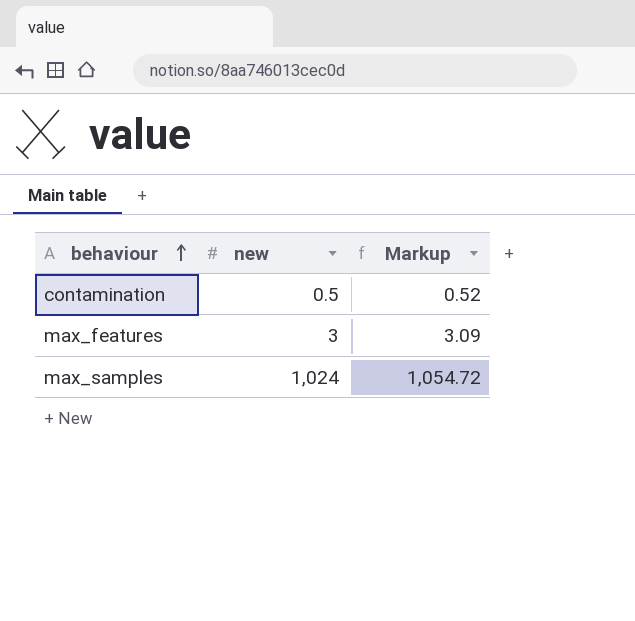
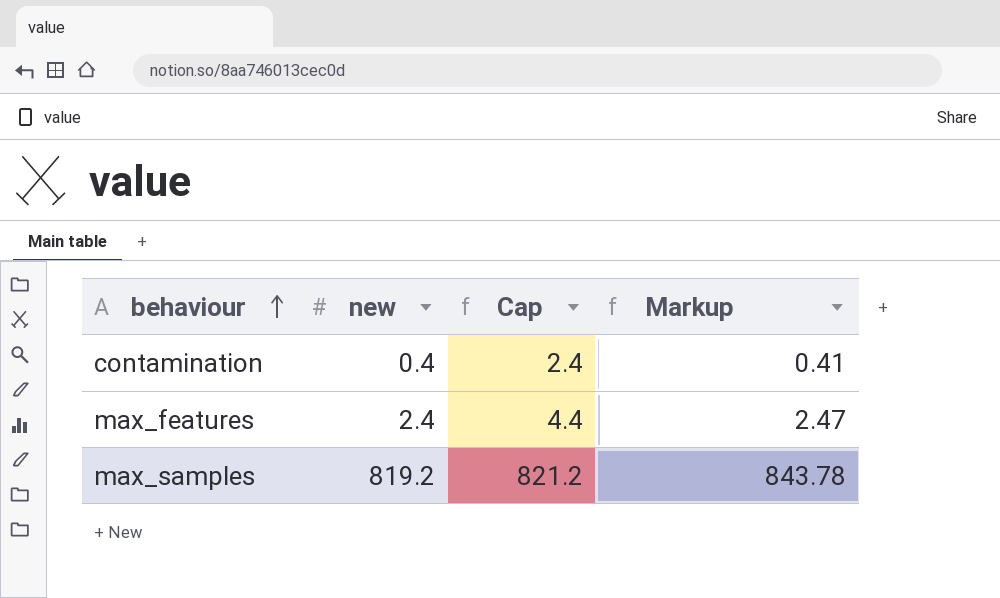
column Cap | formula: none -> [new] + 2
contamination | new: 0.5 -> 0.4
contamination | Markup: 0.52 -> 0.41
max_features | new: 3 -> 2.4
max_features | Markup: 3.09 -> 2.47
max_samples | new: 1,024 -> 819.2
max_samples | Markup: 1,054.72 -> 843.78

